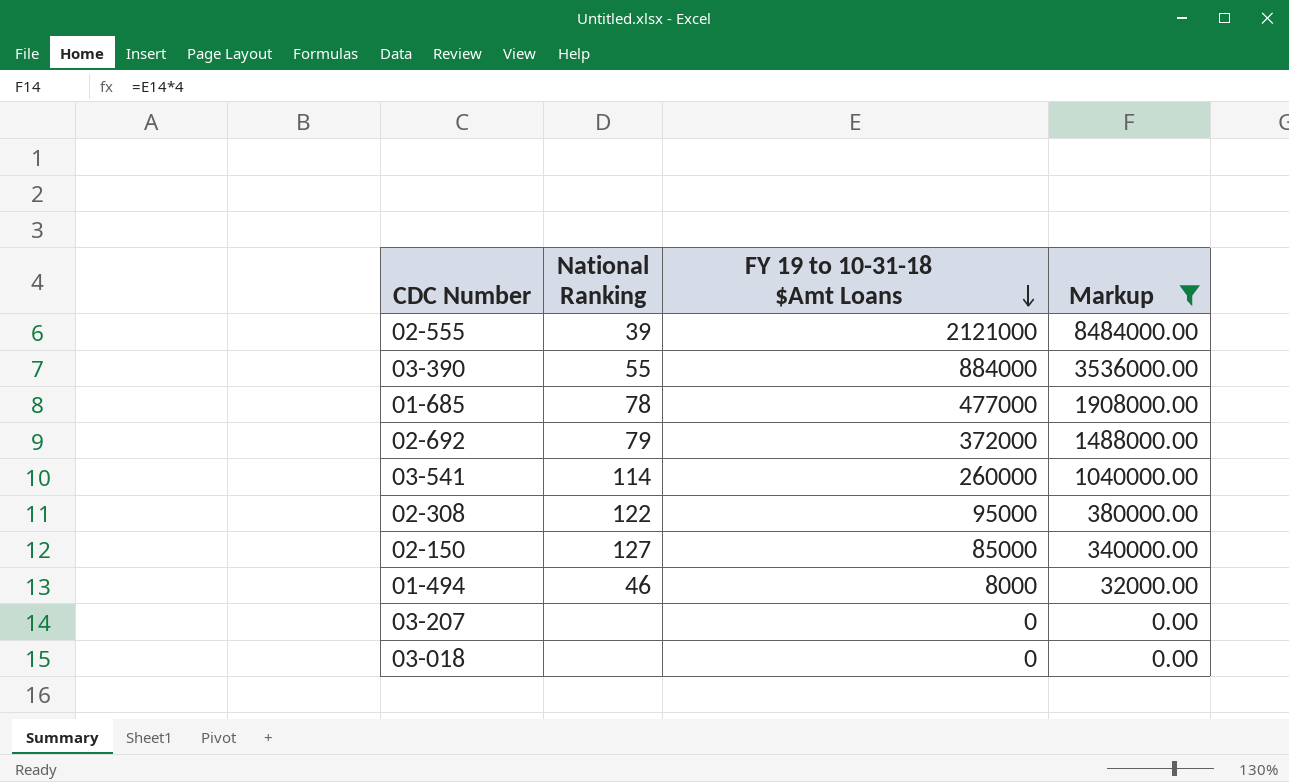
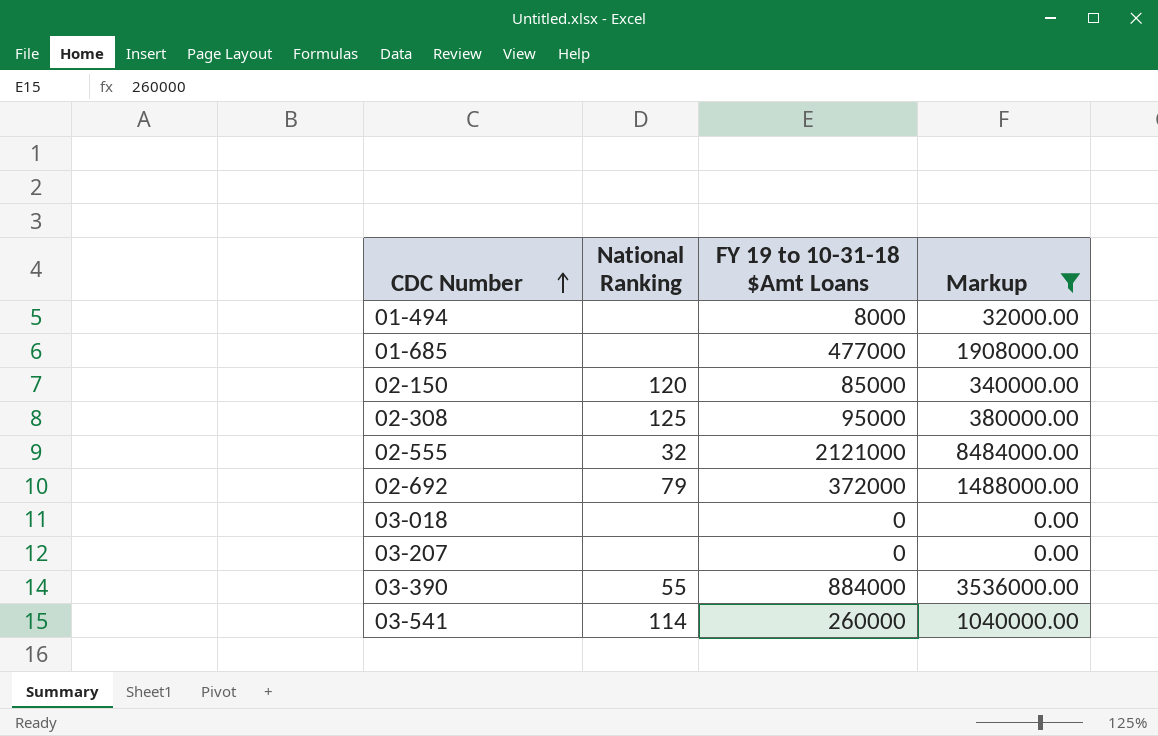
row order: FY 19 to 10-31-18 $Amt Loans descending -> CDC Number ascending
01-494 | National Ranking: 46 -> none
01-685 | National Ranking: 78 -> none
02-150 | National Ranking: 127 -> 120
02-308 | National Ranking: 122 -> 125
02-555 | National Ranking: 39 -> 32

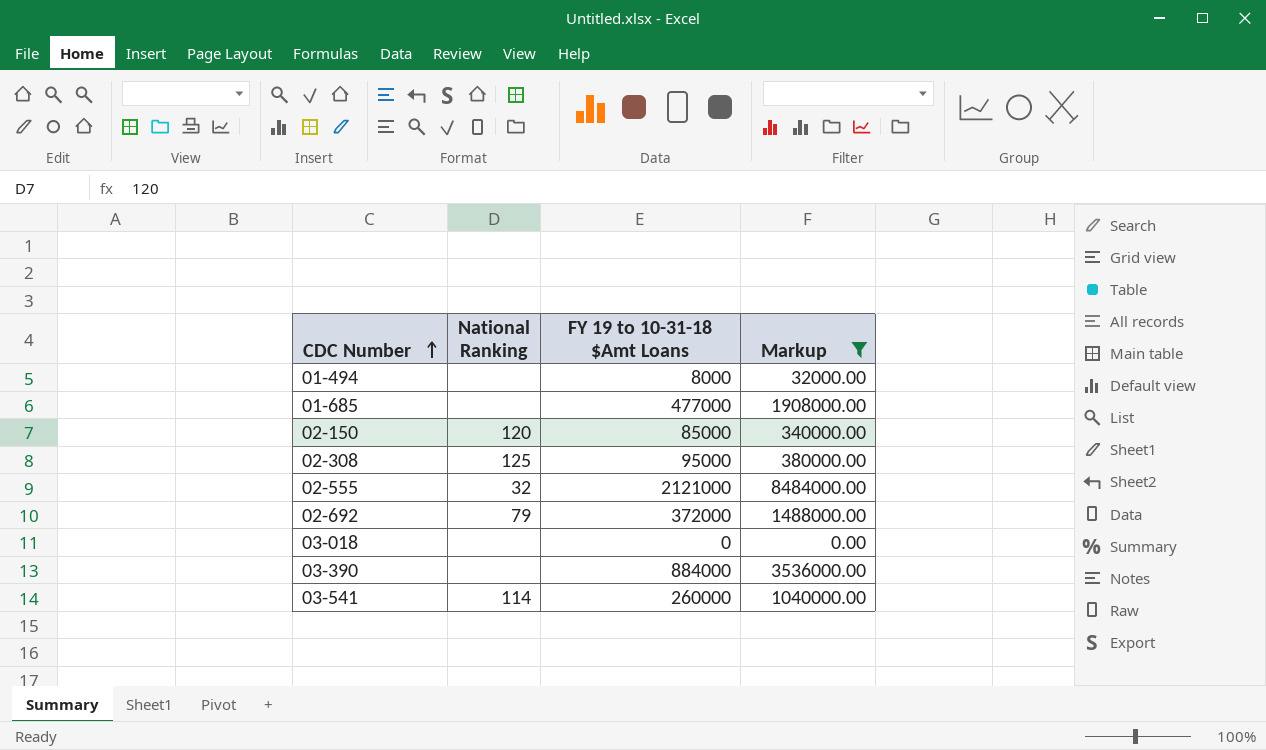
row 03-207: none | 0 | 0.00 -> none
03-390 | National Ranking: 55 -> none

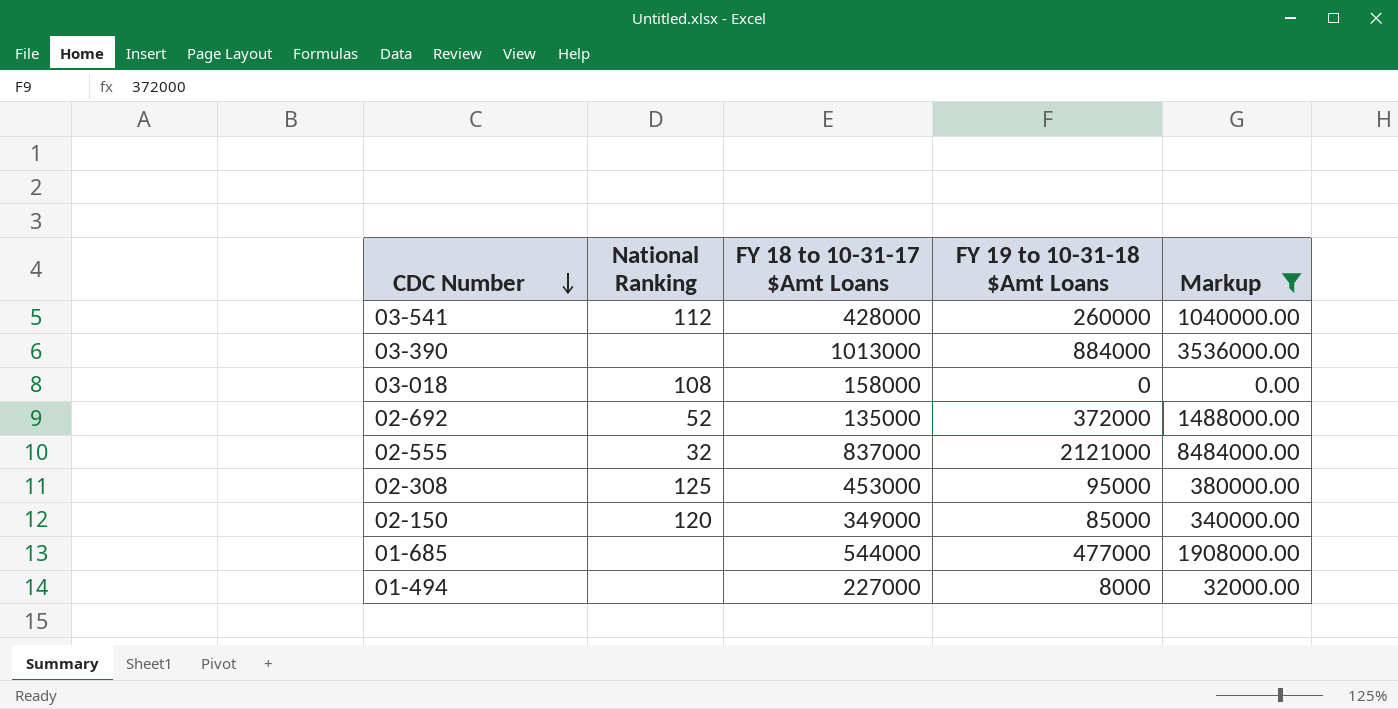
row order: CDC Number ascending -> CDC Number descending
column FY 18 to 10-31-17 $Amt Loans | position: none -> 3
03-541 | National Ranking: 114 -> 112
03-018 | National Ranking: none -> 108
02-692 | National Ranking: 79 -> 52

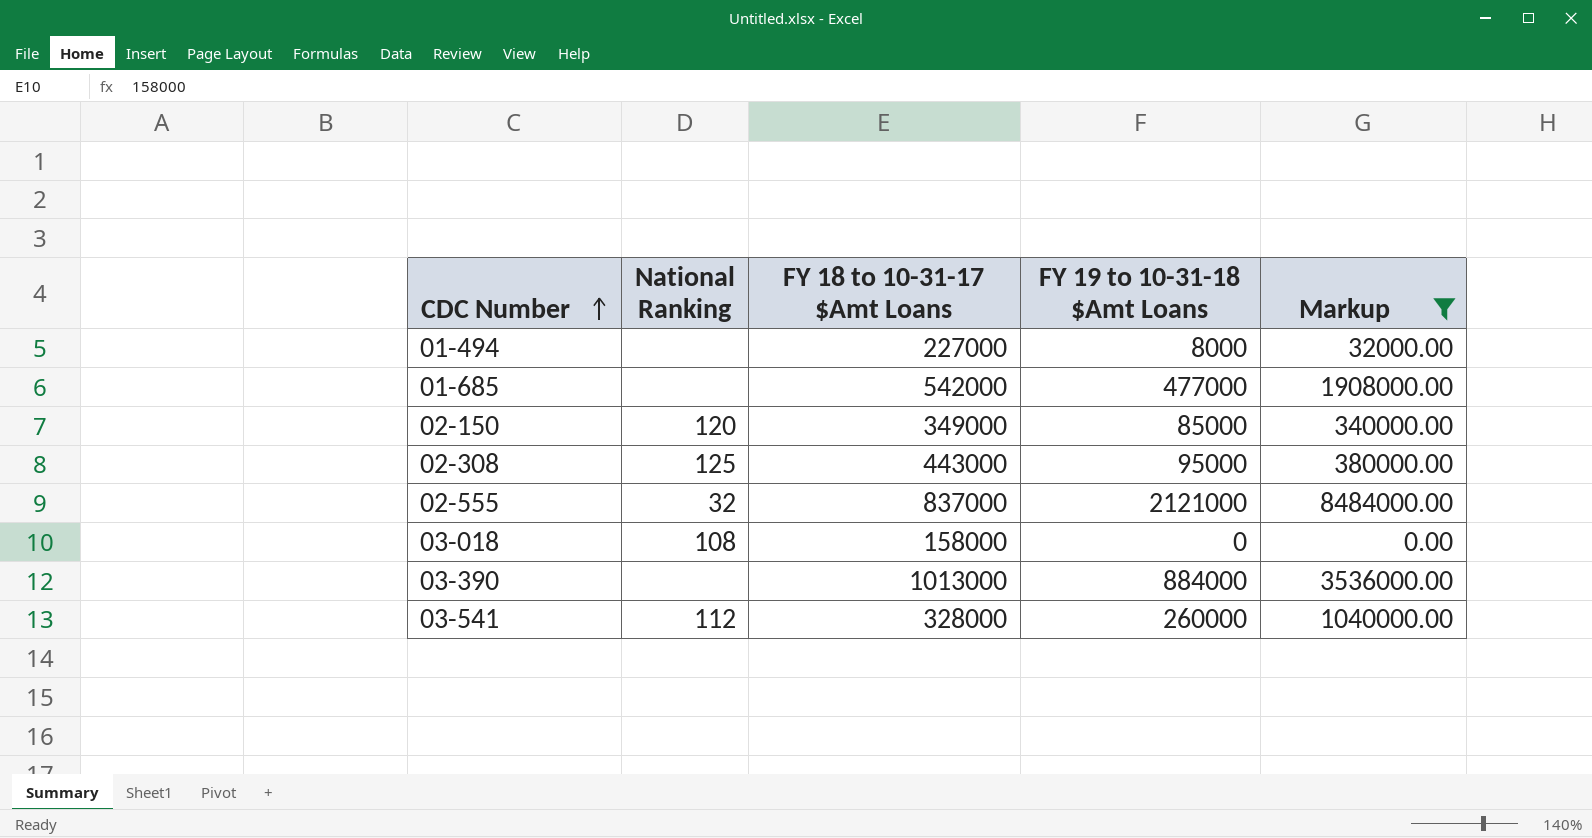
row order: CDC Number descending -> CDC Number ascending
row 02-692: 52 | 135000 | 372000 | 1488000.00 -> none
01-685 | FY 18 to 10-31-17 $Amt Loans: 544000 -> 542000
02-308 | FY 18 to 10-31-17 $Amt Loans: 453000 -> 443000
03-541 | FY 18 to 10-31-17 $Amt Loans: 428000 -> 328000

